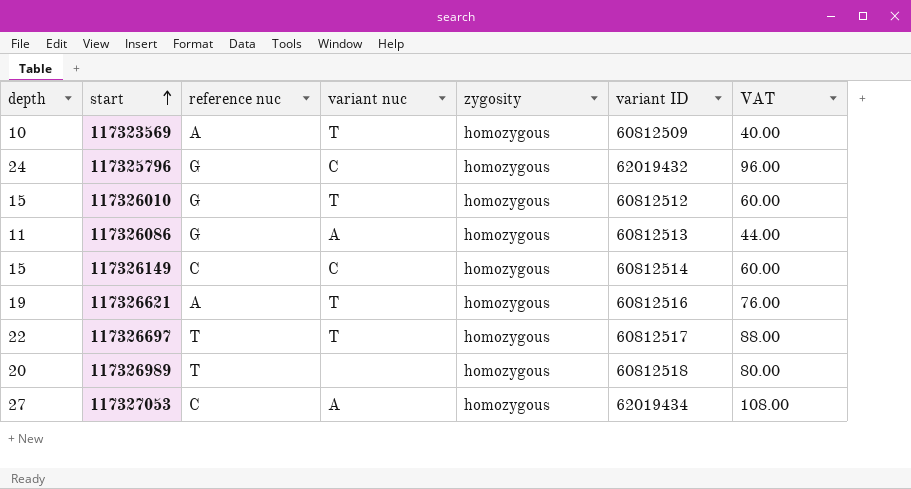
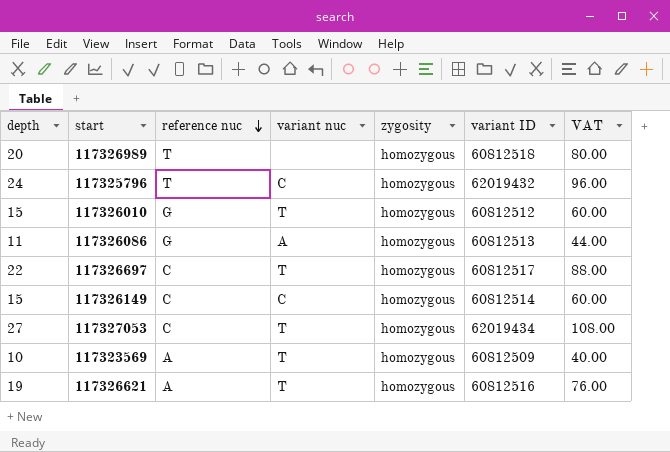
row order: start ascending -> reference nuc descending
117325796 | reference nuc: G -> T
117326697 | reference nuc: T -> C
117327053 | variant nuc: A -> T

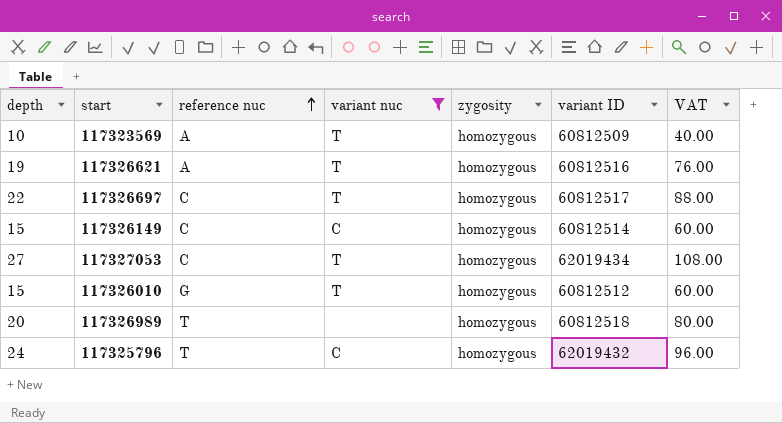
filter: none -> variant nuc != A
row order: reference nuc descending -> reference nuc ascending

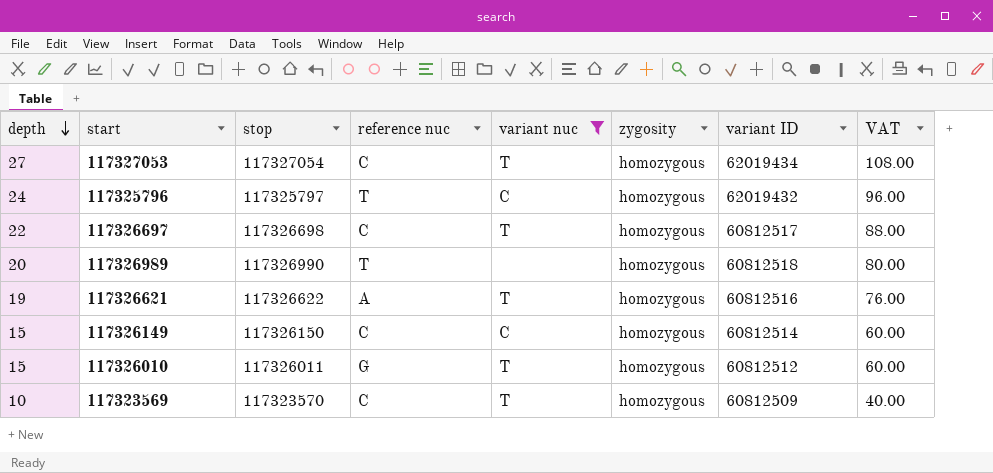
row order: reference nuc ascending -> depth descending
column stop | position: none -> 3
117323569 | reference nuc: A -> C

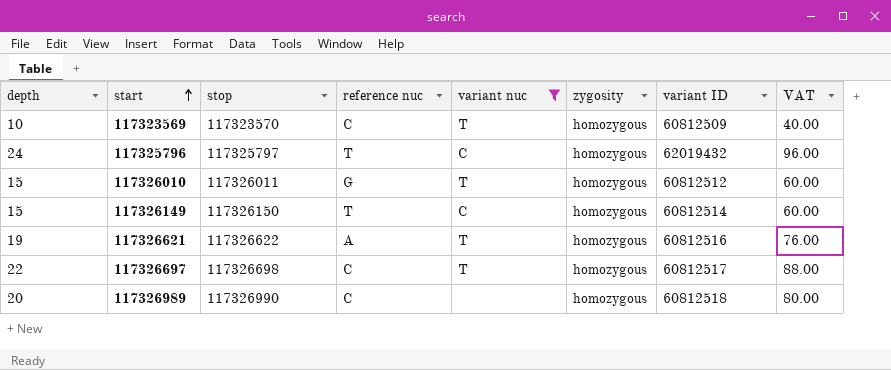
row order: depth descending -> start ascending
row 117327053: 27 | 117327054 | C | T | homozygous | 62019434 | 108.00 -> none
117326149 | reference nuc: C -> T
117326989 | reference nuc: T -> C

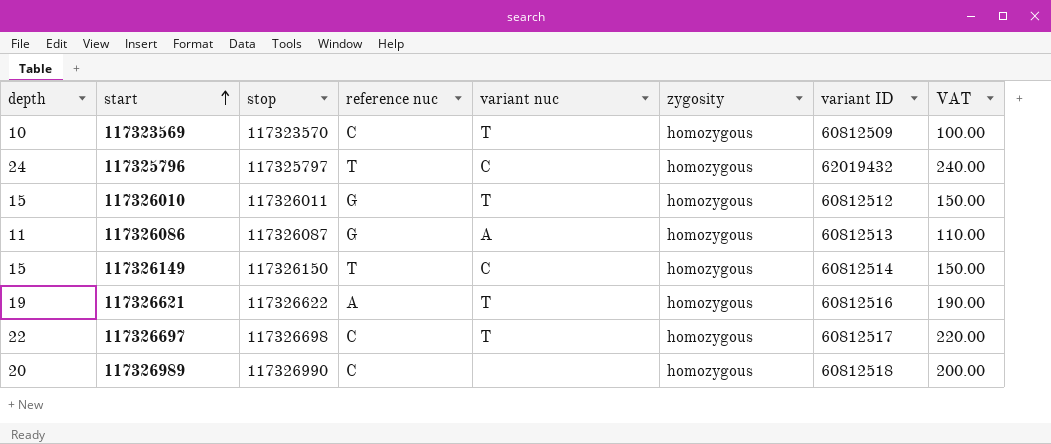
filter: variant nuc != A -> none
column VAT | formula: [depth] * 4 -> [depth] * 10

